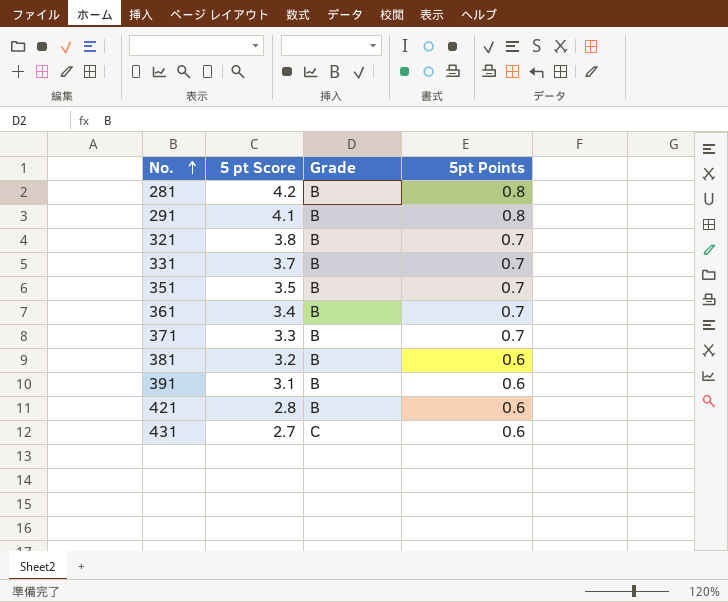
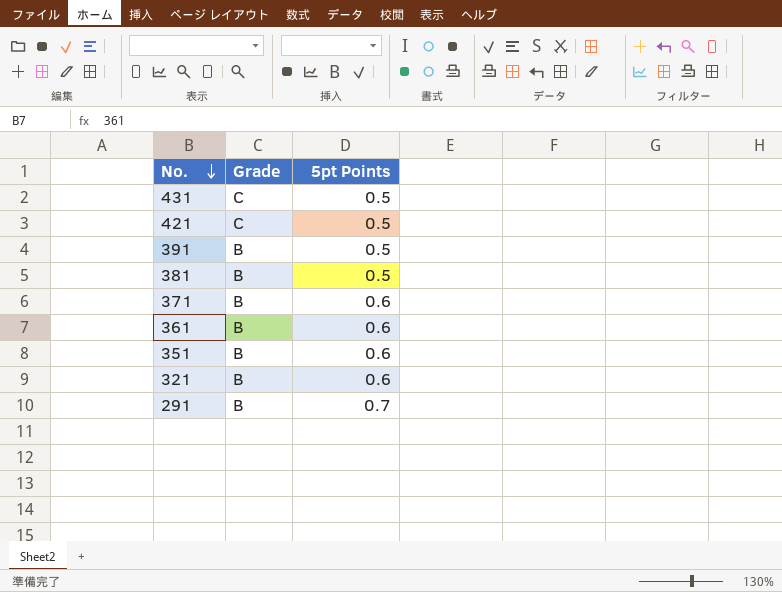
row order: No. ascending -> No. descending
column 5 pt Score | position: 2 -> none
row 281: 4.2 | B | 0.8 -> none
row 331: 3.7 | B | 0.7 -> none
431 | 5pt Points: 0.6 -> 0.5
421 | Grade: B -> C
421 | 5pt Points: 0.6 -> 0.5
391 | 5pt Points: 0.6 -> 0.5
381 | 5pt Points: 0.6 -> 0.5
371 | 5pt Points: 0.7 -> 0.6
361 | 5pt Points: 0.7 -> 0.6
351 | 5pt Points: 0.7 -> 0.6
321 | 5pt Points: 0.7 -> 0.6
291 | 5pt Points: 0.8 -> 0.7

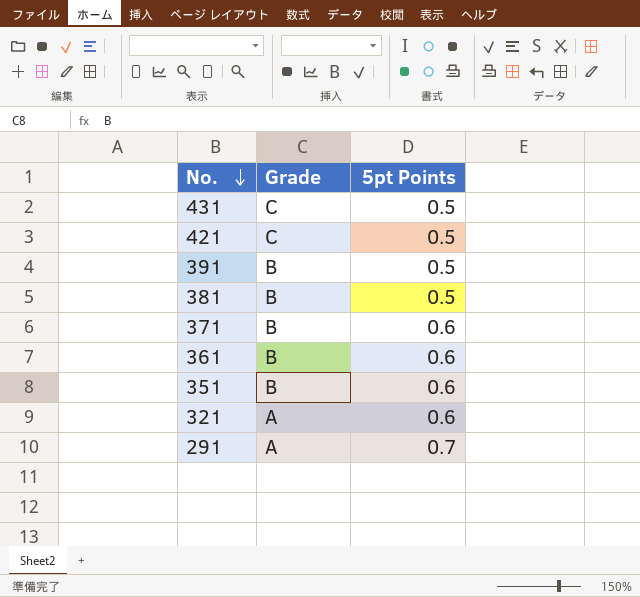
321 | Grade: B -> A
291 | Grade: B -> A

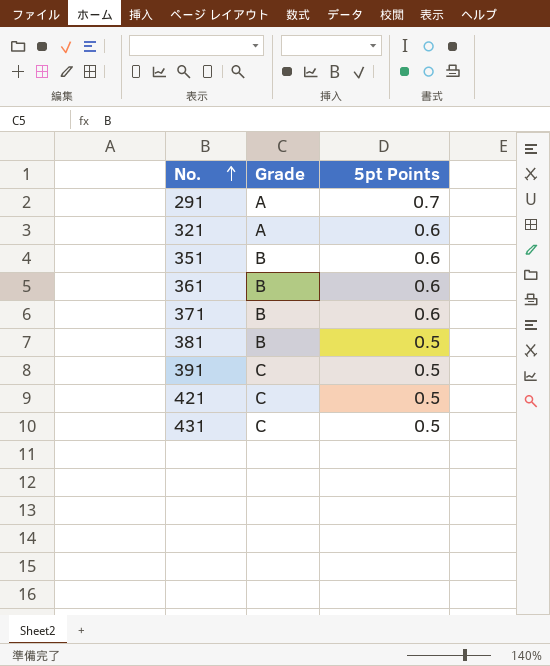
row order: No. descending -> No. ascending
391 | Grade: B -> C

